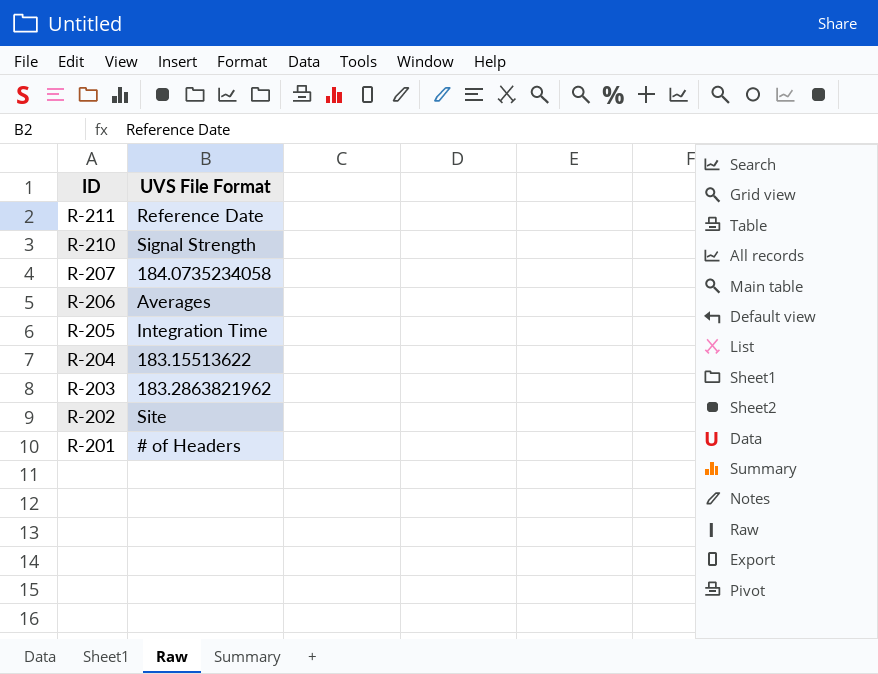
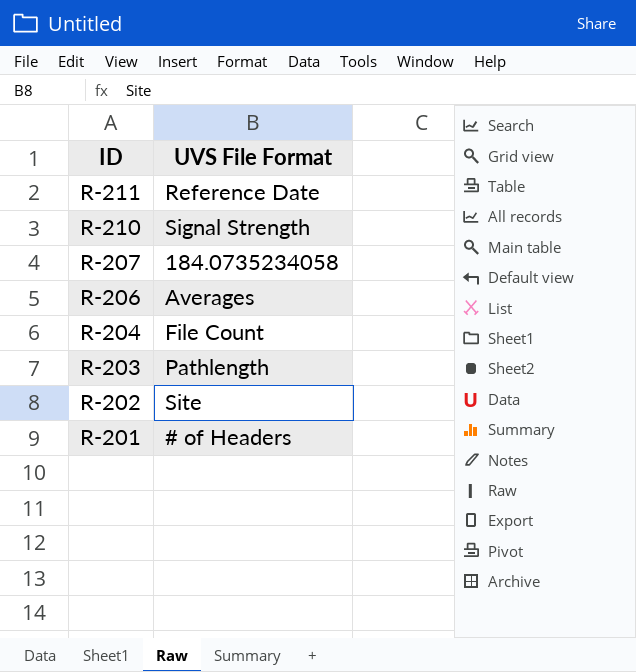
row R-205: Integration Time -> none
R-204 | UVS File Format: 183.15513622 -> File Count
R-203 | UVS File Format: 183.2863821962 -> Pathlength

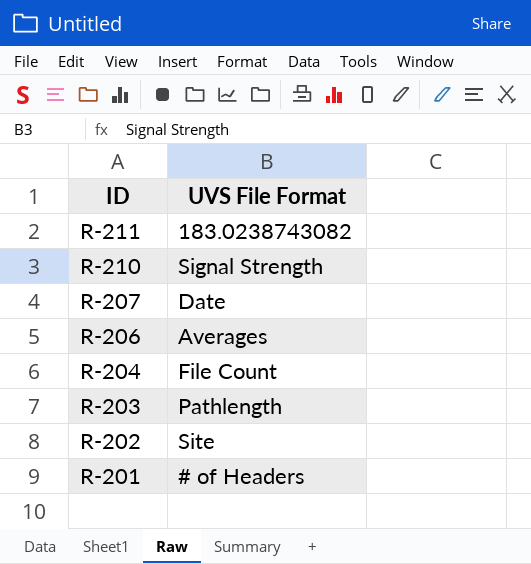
R-211 | UVS File Format: Reference Date -> 183.0238743082
R-207 | UVS File Format: 184.0735234058 -> Date

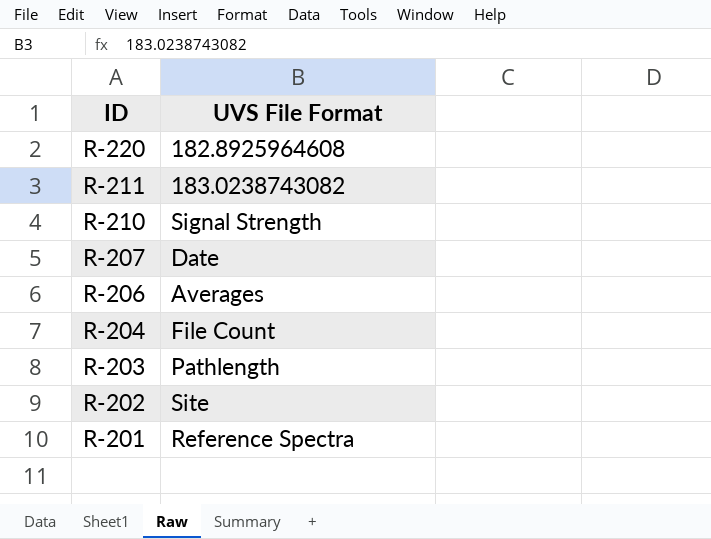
row R-220: none -> 182.8925964608
R-201 | UVS File Format: # of Headers -> Reference Spectra

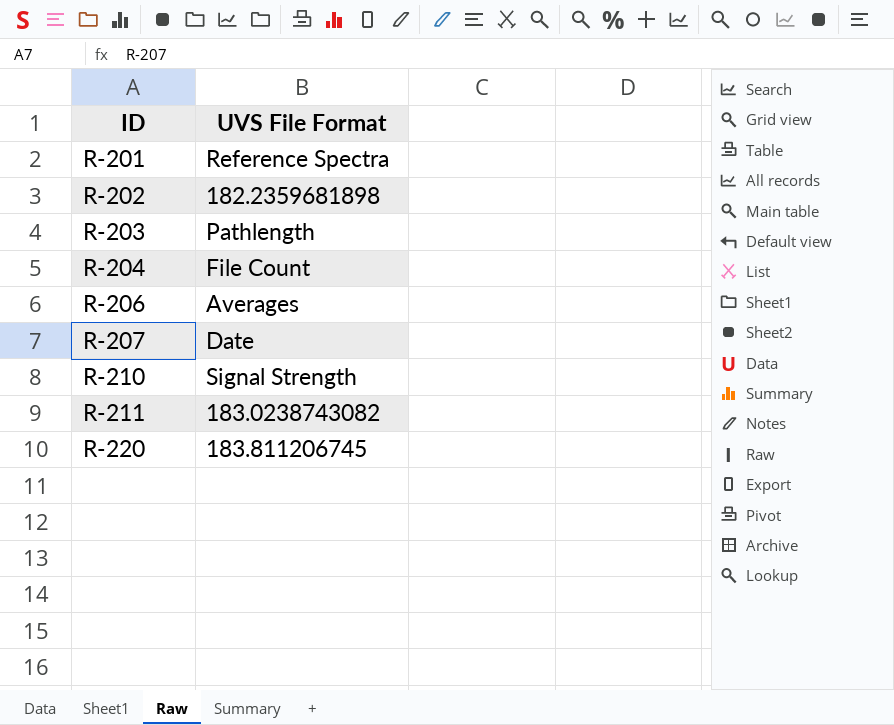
row order: ID descending -> ID ascending
R-202 | UVS File Format: Site -> 182.2359681898
R-220 | UVS File Format: 182.8925964608 -> 183.811206745

